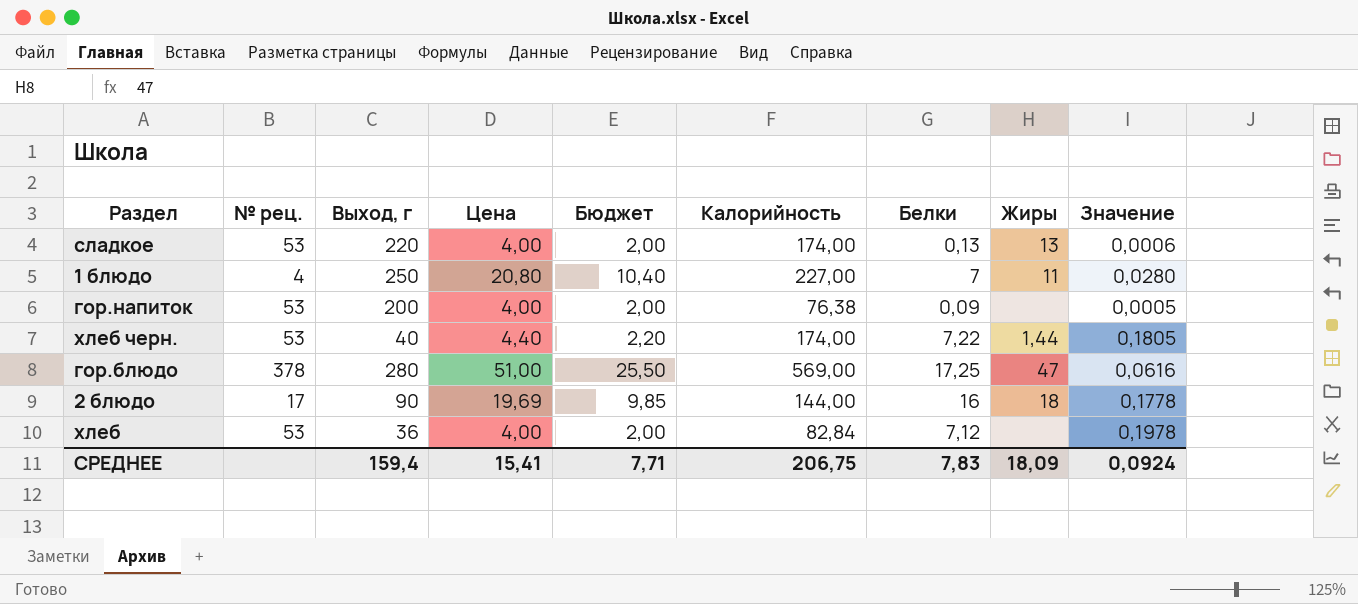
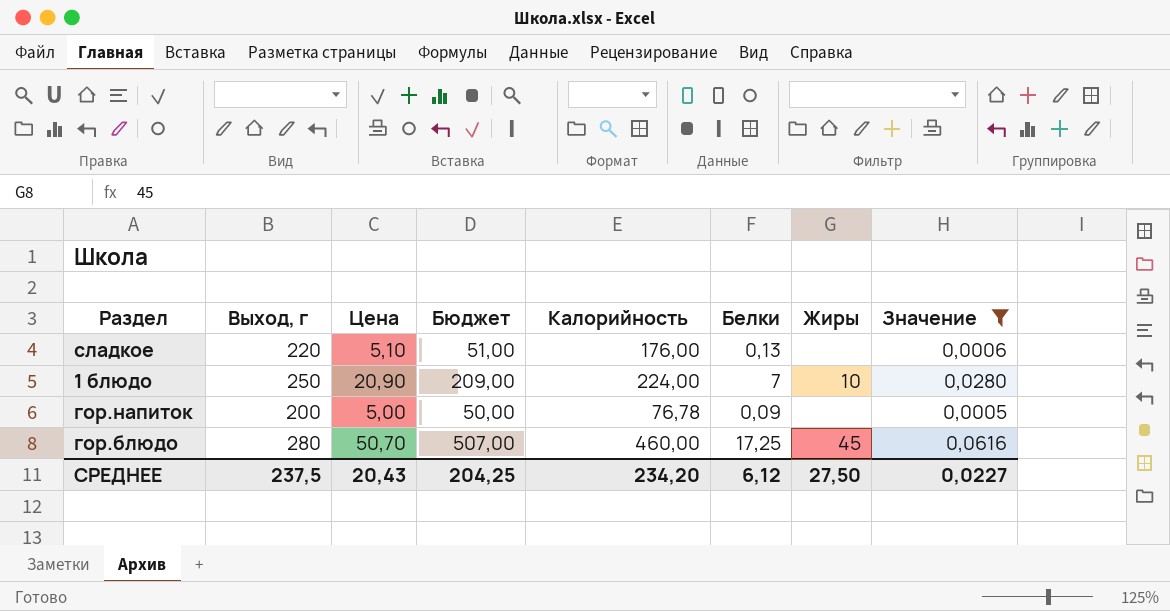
filter: none -> Значение <= 0,0616
column № рец. | position: 2 -> none
column Бюджет | formula: [Цена] * 0,5 -> [Цена] * 10
сладкое | Цена: 4,00 -> 5,10
сладкое | Калорийность: 174,00 -> 176,00
сладкое | Жиры: 13 -> none
1 блюдо | Цена: 20,80 -> 20,90
1 блюдо | Калорийность: 227,00 -> 224,00
1 блюдо | Жиры: 11 -> 10
гор.напиток | Цена: 4,00 -> 5,00
гор.напиток | Калорийность: 76,38 -> 76,78
гор.блюдо | Цена: 51,00 -> 50,70
гор.блюдо | Калорийность: 569,00 -> 460,00
гор.блюдо | Жиры: 47 -> 45
СРЕДНЕЕ | Выход, г: 159,4 -> 237,5
СРЕДНЕЕ | Цена: 15,41 -> 20,43
СРЕДНЕЕ | Бюджет: 7,71 -> 204,25
СРЕДНЕЕ | Калорийность: 206,75 -> 234,20
СРЕДНЕЕ | Белки: 7,83 -> 6,12
СРЕДНЕЕ | Жиры: 18,09 -> 27,50
СРЕДНЕЕ | Значение: 0,0924 -> 0,0227

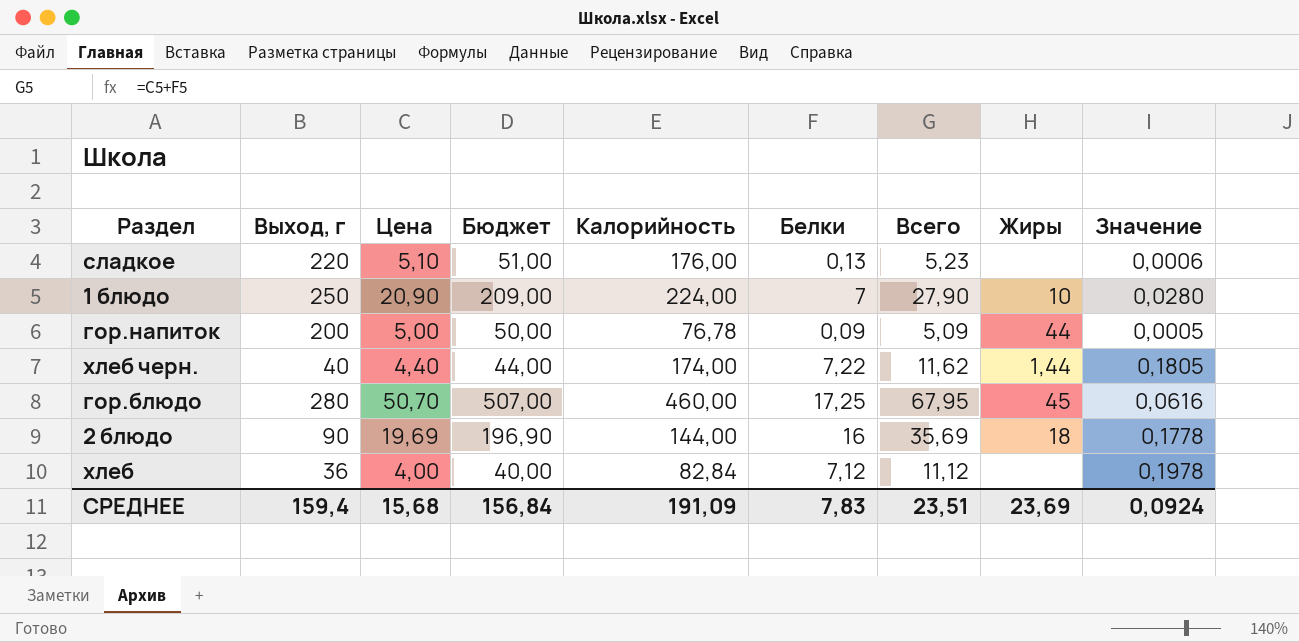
filter: Значение <= 0,0616 -> none
column Всего | formula: none -> [Цена] + [Белки]
гор.напиток | Жиры: none -> 44
СРЕДНЕЕ | Выход, г: 237,5 -> 159,4
СРЕДНЕЕ | Цена: 20,43 -> 15,68
СРЕДНЕЕ | Бюджет: 204,25 -> 156,84
СРЕДНЕЕ | Калорийность: 234,20 -> 191,09
СРЕДНЕЕ | Белки: 6,12 -> 7,83
СРЕДНЕЕ | Жиры: 27,50 -> 23,69
СРЕДНЕЕ | Значение: 0,0227 -> 0,0924

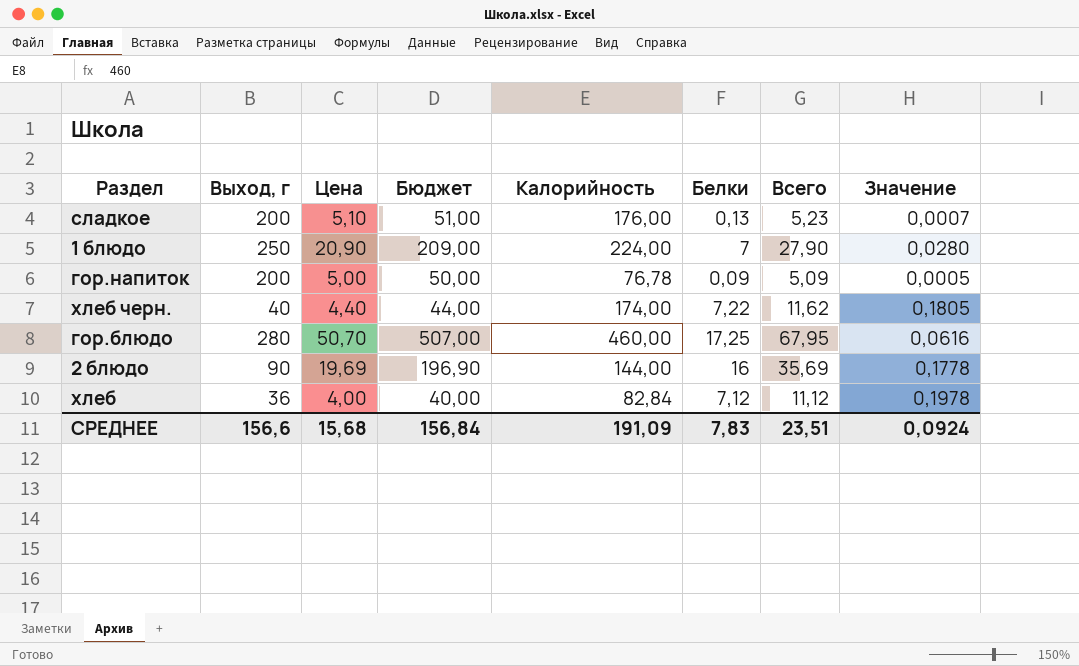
column Жиры | position: 8 -> none
сладкое | Выход, г: 220 -> 200
сладкое | Значение: 0,0006 -> 0,0007
СРЕДНЕЕ | Выход, г: 159,4 -> 156,6

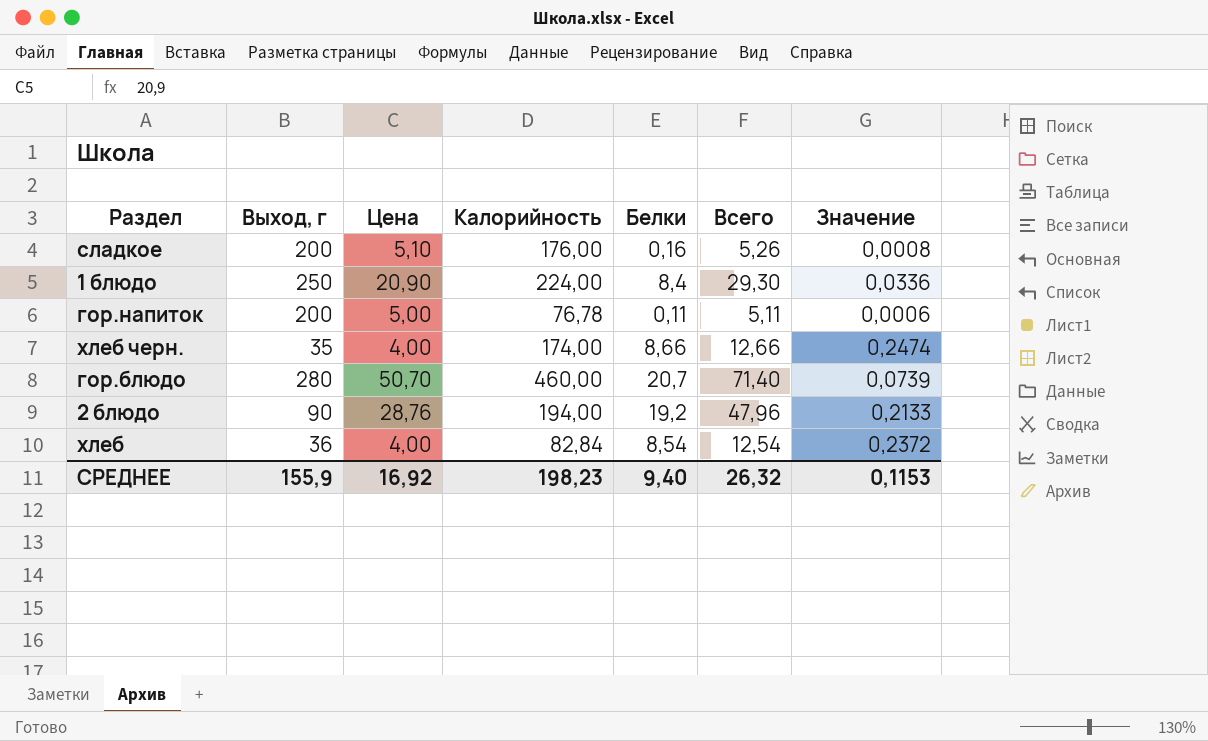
column Бюджет | formula: [Цена] * 10 -> none
сладкое | Белки: 0,13 -> 0,16
сладкое | Всего: 5,23 -> 5,26
сладкое | Значение: 0,0007 -> 0,0008
1 блюдо | Белки: 7 -> 8,4
1 блюдо | Всего: 27,90 -> 29,30
1 блюдо | Значение: 0,0280 -> 0,0336
гор.напиток | Белки: 0,09 -> 0,11
гор.напиток | Всего: 5,09 -> 5,11
гор.напиток | Значение: 0,0005 -> 0,0006
хлеб черн. | Выход, г: 40 -> 35
хлеб черн. | Цена: 4,40 -> 4,00
хлеб черн. | Белки: 7,22 -> 8,66
хлеб черн. | Всего: 11,62 -> 12,66
хлеб черн. | Значение: 0,1805 -> 0,2474
гор.блюдо | Белки: 17,25 -> 20,7
гор.блюдо | Всего: 67,95 -> 71,40
гор.блюдо | Значение: 0,0616 -> 0,0739
2 блюдо | Цена: 19,69 -> 28,76
2 блюдо | Калорийность: 144,00 -> 194,00
2 блюдо | Белки: 16 -> 19,2
2 блюдо | Всего: 35,69 -> 47,96
2 блюдо | Значение: 0,1778 -> 0,2133
хлеб | Белки: 7,12 -> 8,54
хлеб | Всего: 11,12 -> 12,54
хлеб | Значение: 0,1978 -> 0,2372
СРЕДНЕЕ | Выход, г: 156,6 -> 155,9
СРЕДНЕЕ | Цена: 15,68 -> 16,92
СРЕДНЕЕ | Калорийность: 191,09 -> 198,23
СРЕДНЕЕ | Белки: 7,83 -> 9,40
СРЕДНЕЕ | Всего: 23,51 -> 26,32
СРЕДНЕЕ | Значение: 0,0924 -> 0,1153

